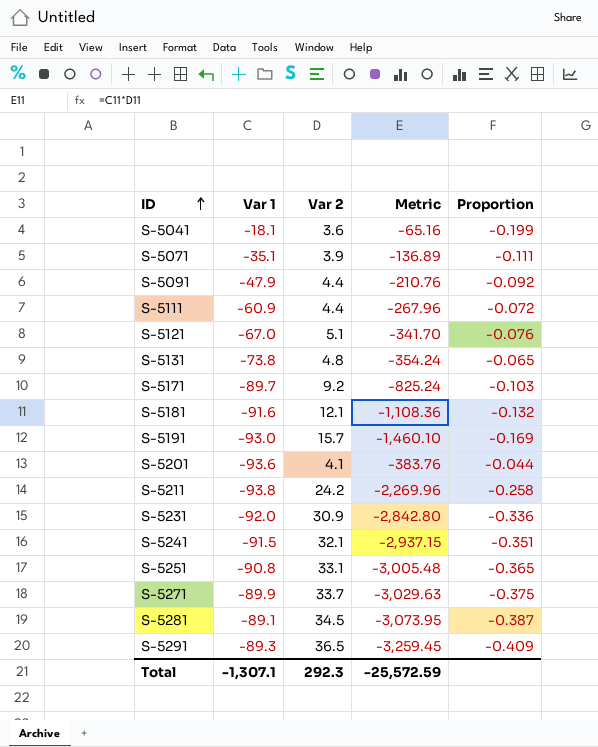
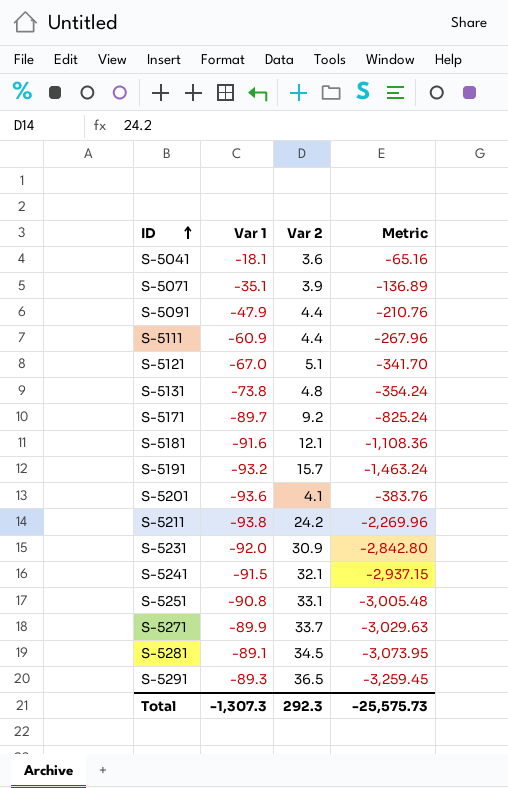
column Proportion | formula: [Var 2] / [Var 1] -> none
S-5191 | Var 1: -93.0 -> -93.2
S-5191 | Metric: -1,460.10 -> -1,463.24
Total | Var 1: -1,307.1 -> -1,307.3
Total | Metric: -25,572.59 -> -25,575.73

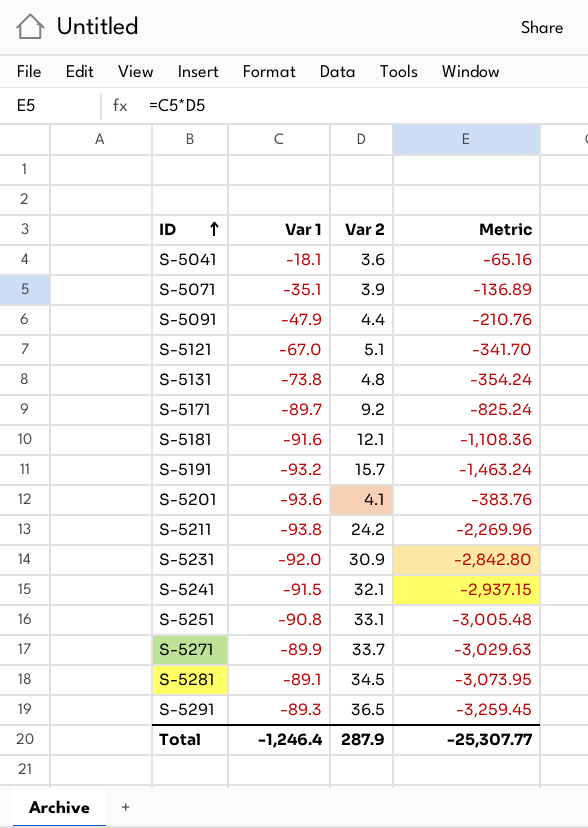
row S-5111: -60.9 | 4.4 | -267.96 -> none
Total | Var 1: -1,307.3 -> -1,246.4
Total | Var 2: 292.3 -> 287.9
Total | Metric: -25,575.73 -> -25,307.77

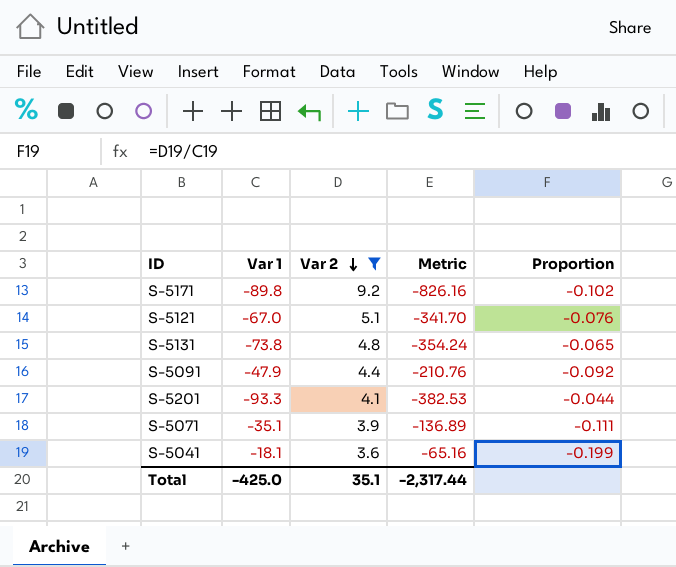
filter: none -> Var 2 <= 9.2
row order: ID ascending -> Var 2 descending
column Proportion | formula: none -> [Var 2] / [Var 1]
S-5171 | Var 1: -89.7 -> -89.8
S-5171 | Metric: -825.24 -> -826.16
S-5201 | Var 1: -93.6 -> -93.3
S-5201 | Metric: -383.76 -> -382.53
Total | Var 1: -1,246.4 -> -425.0
Total | Var 2: 287.9 -> 35.1
Total | Metric: -25,307.77 -> -2,317.44

